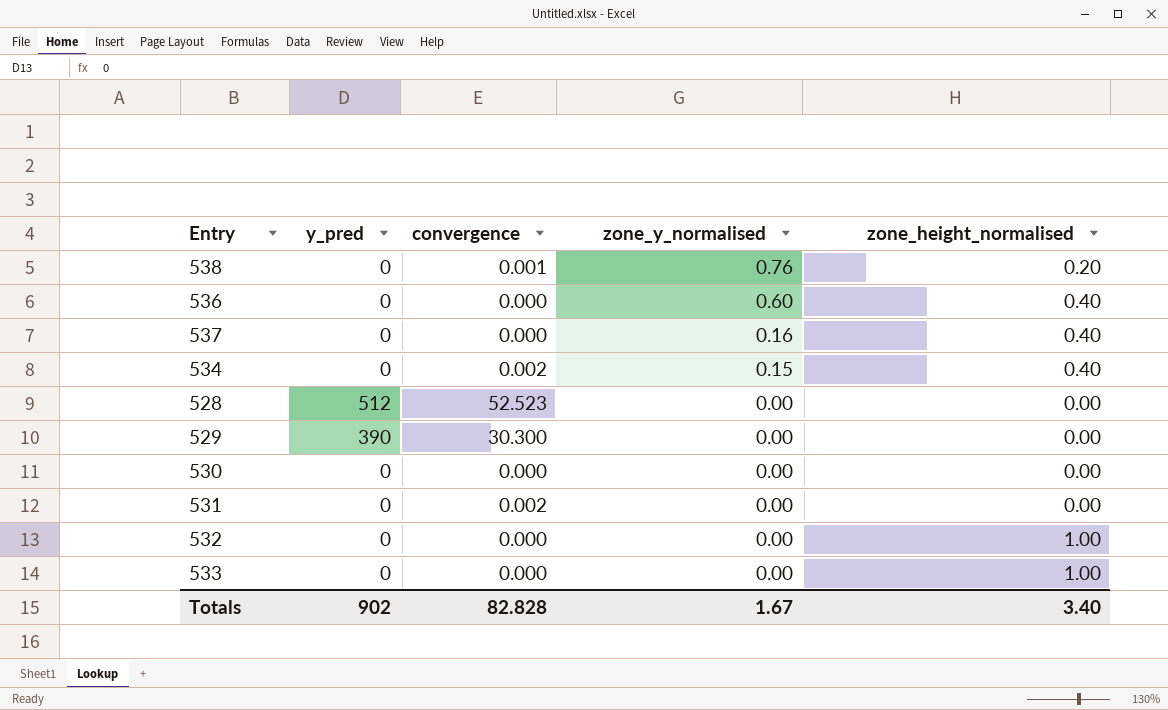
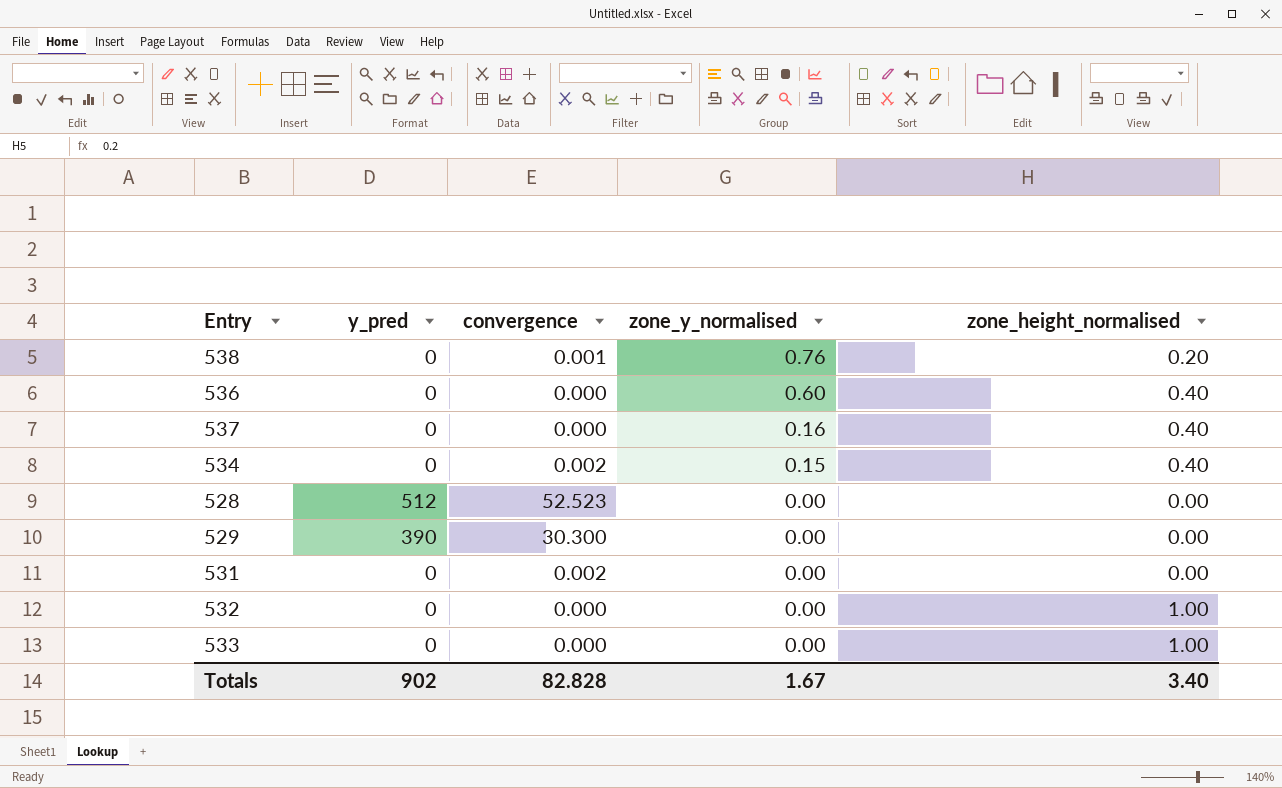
row 530: 0 | 0.000 | 0.00 | 0.00 -> none

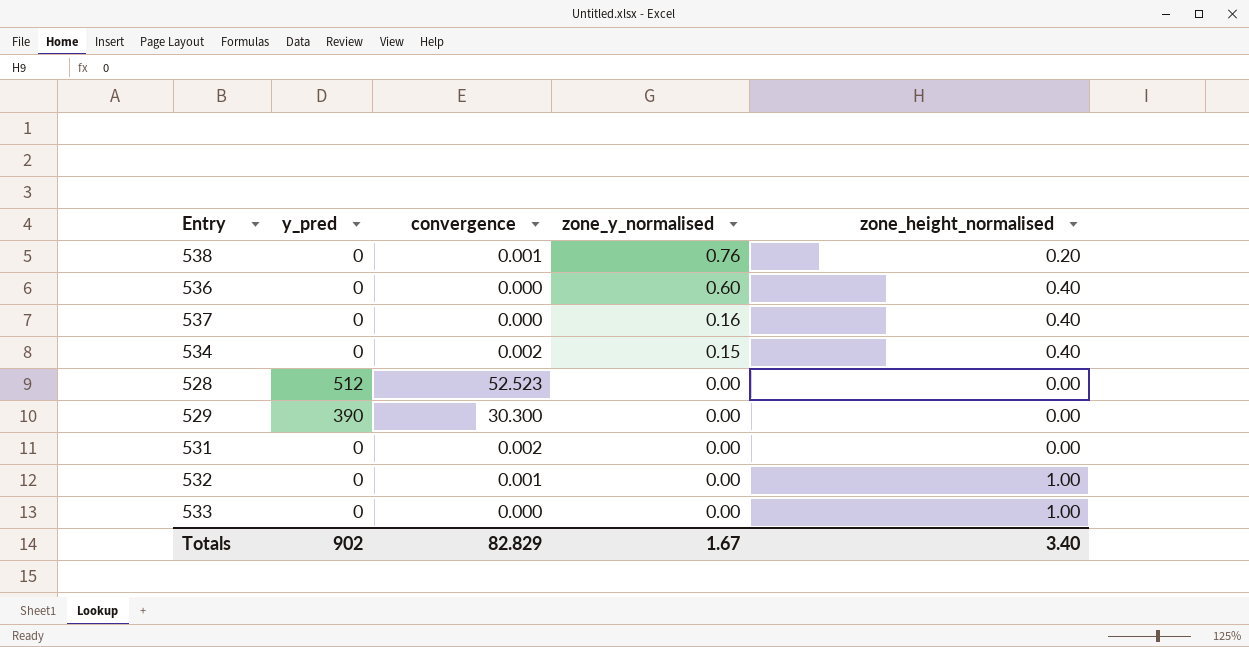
532 | convergence: 0.000 -> 0.001
Totals | convergence: 82.828 -> 82.829

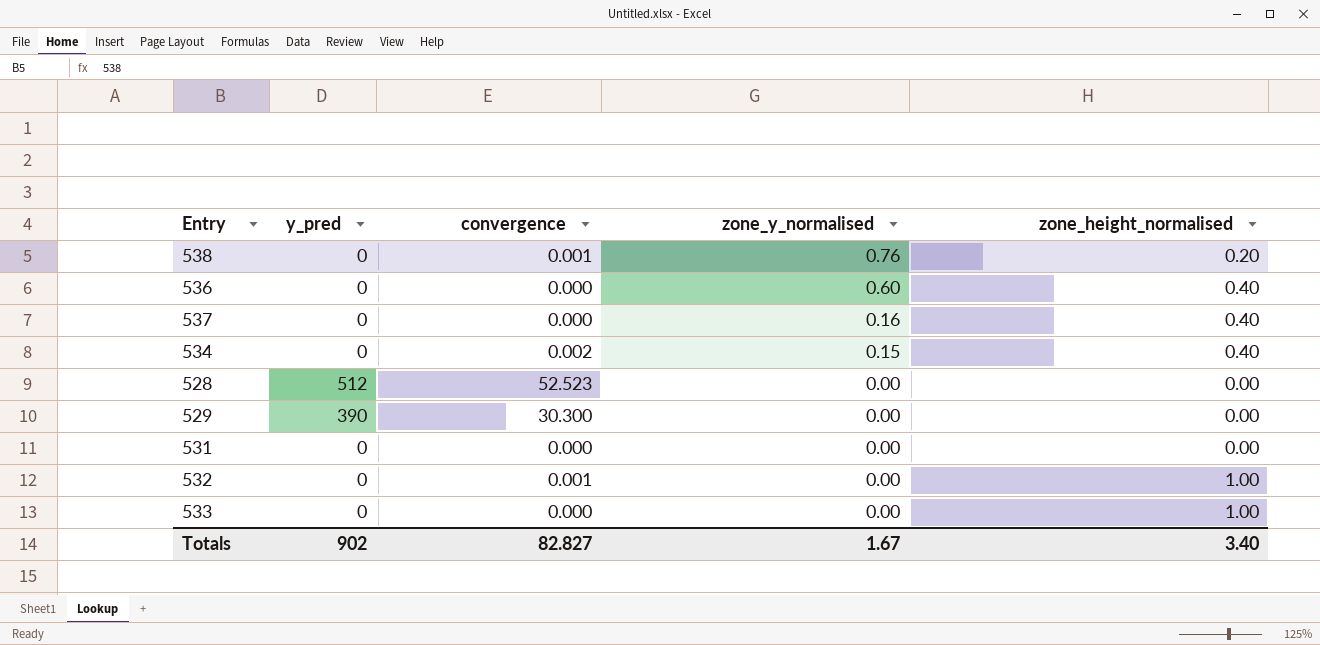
531 | convergence: 0.002 -> 0.000
Totals | convergence: 82.829 -> 82.827

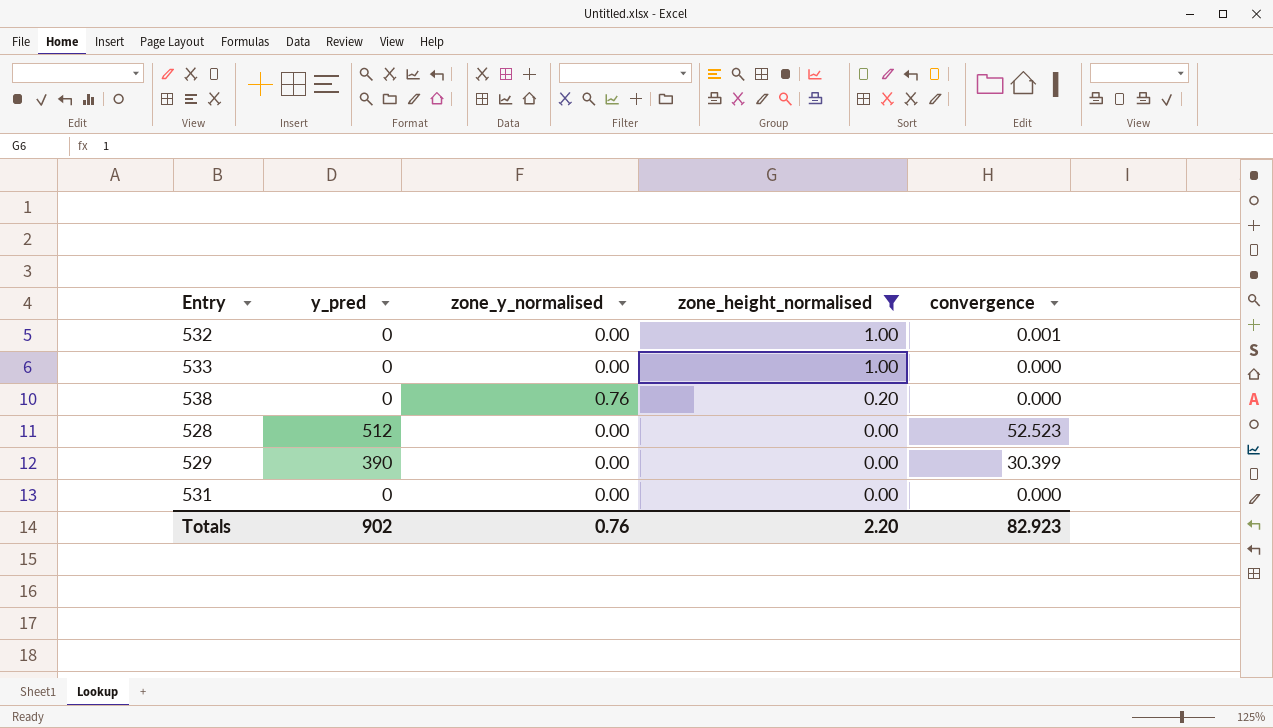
filter: none -> zone_height_normalised != 0.40
row order: zone_y_normalised descending -> zone_height_normalised descending
column convergence | position: 3 -> 5
538 | convergence: 0.001 -> 0.000
529 | convergence: 30.300 -> 30.399
Totals | zone_y_normalised: 1.67 -> 0.76
Totals | zone_height_normalised: 3.40 -> 2.20
Totals | convergence: 82.827 -> 82.923

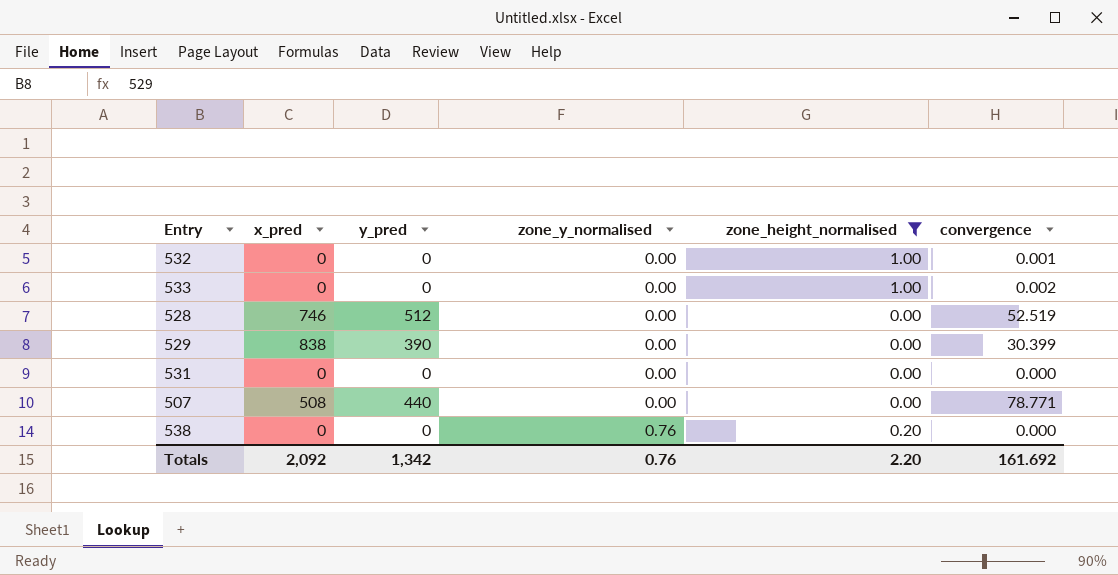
row order: zone_height_normalised descending -> zone_y_normalised ascending
column x_pred | position: none -> 2
533 | convergence: 0.000 -> 0.002
528 | convergence: 52.523 -> 52.519
row 507: none -> 508 | 440 | 0.00 | 0.00 | 78.771
Totals | y_pred: 902 -> 1,342
Totals | convergence: 82.923 -> 161.692

